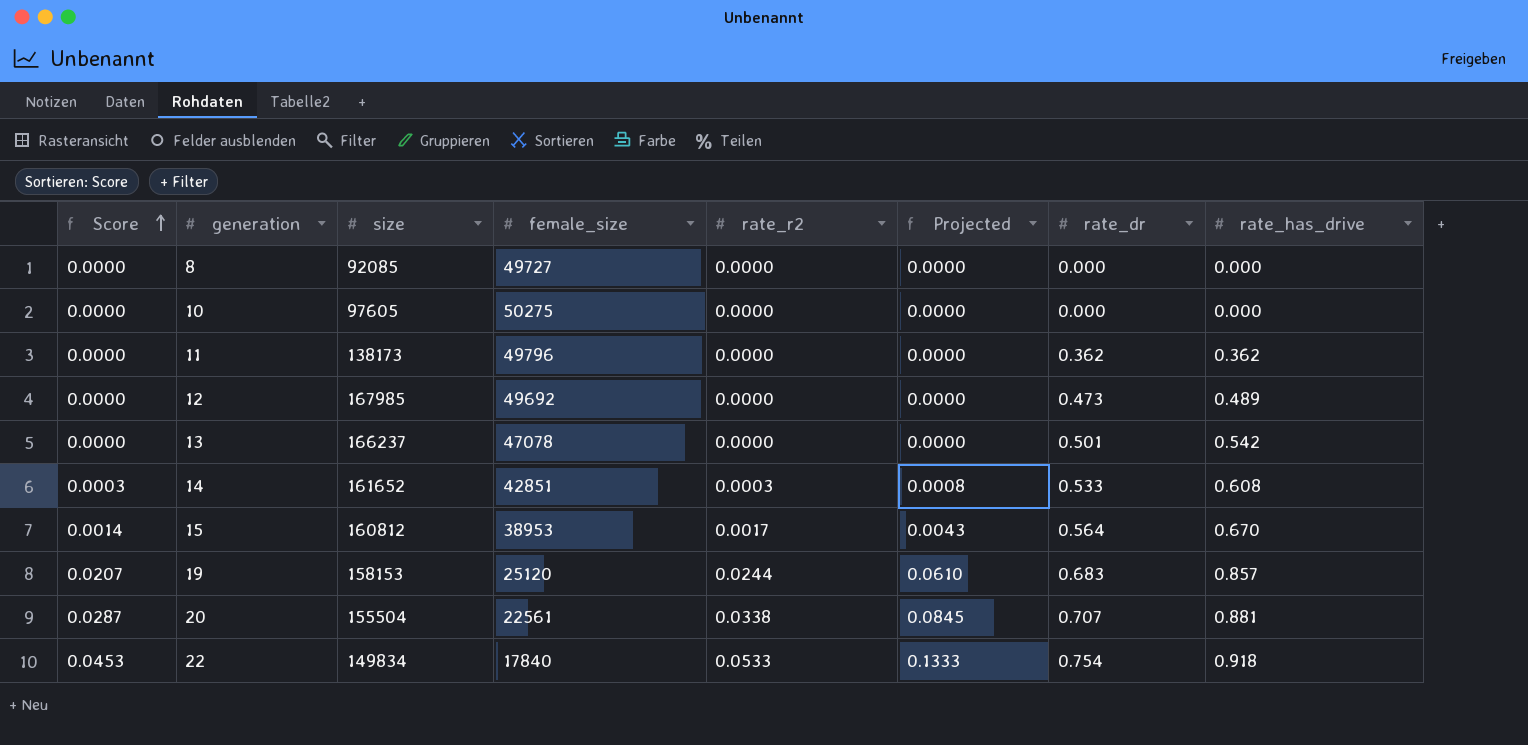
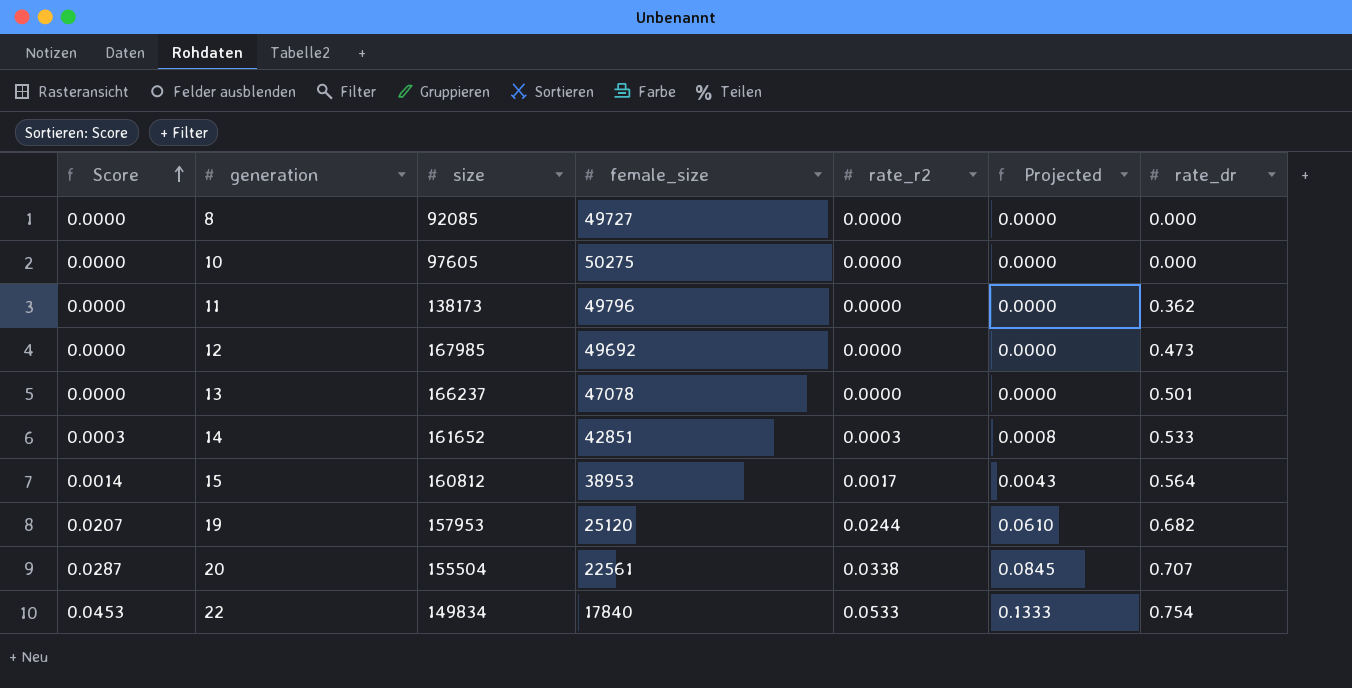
column rate_has_drive | position: 8 -> none
19 | size: 158153 -> 157953
19 | rate_dr: 0.683 -> 0.682

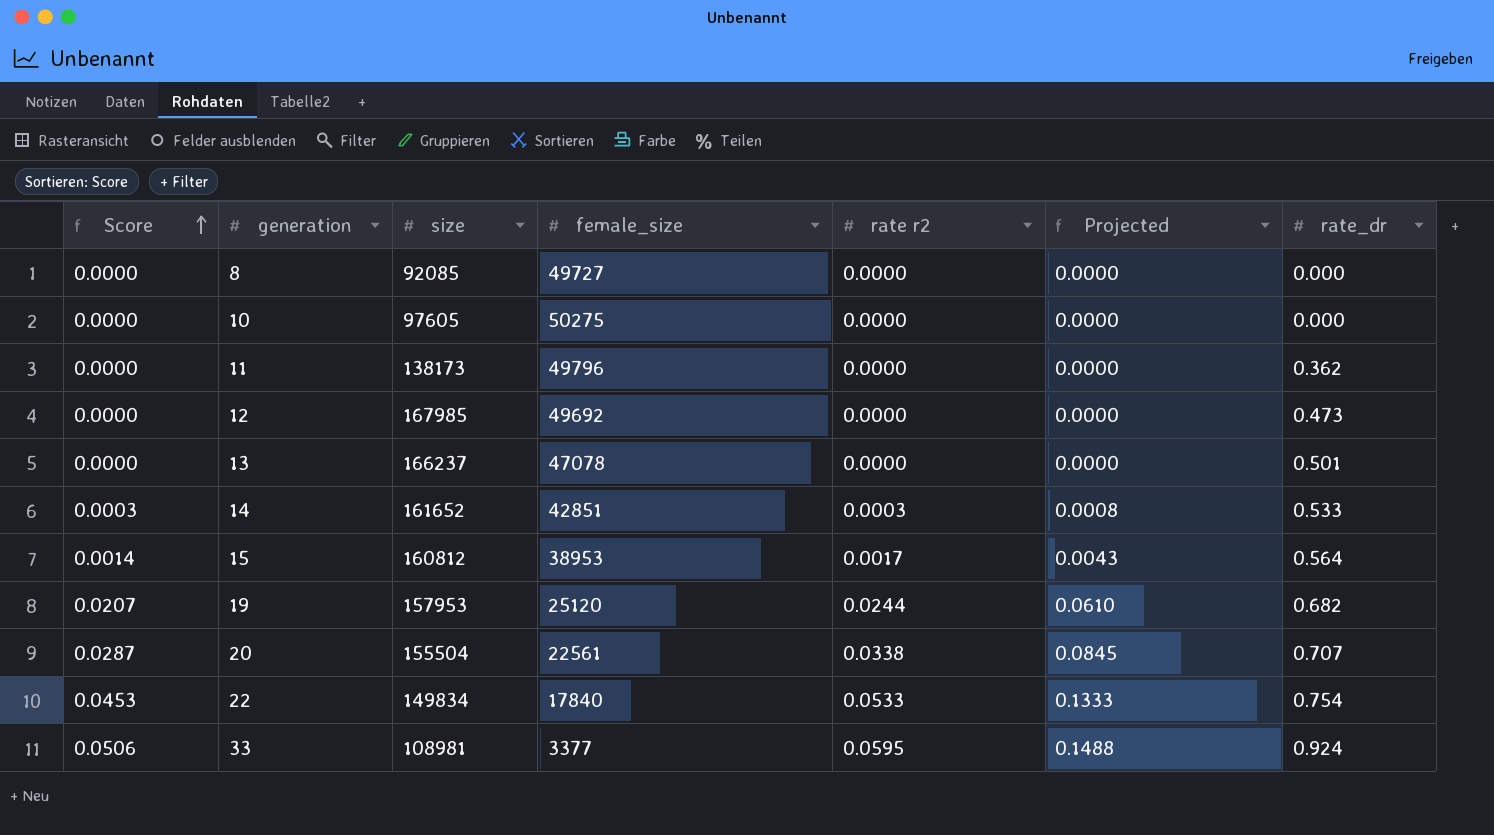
column name: rate_r2 -> rate r2
row 33: none -> 0.0506 | 108981 | 3377 | 0.0595 | 0.1488 | 0.924

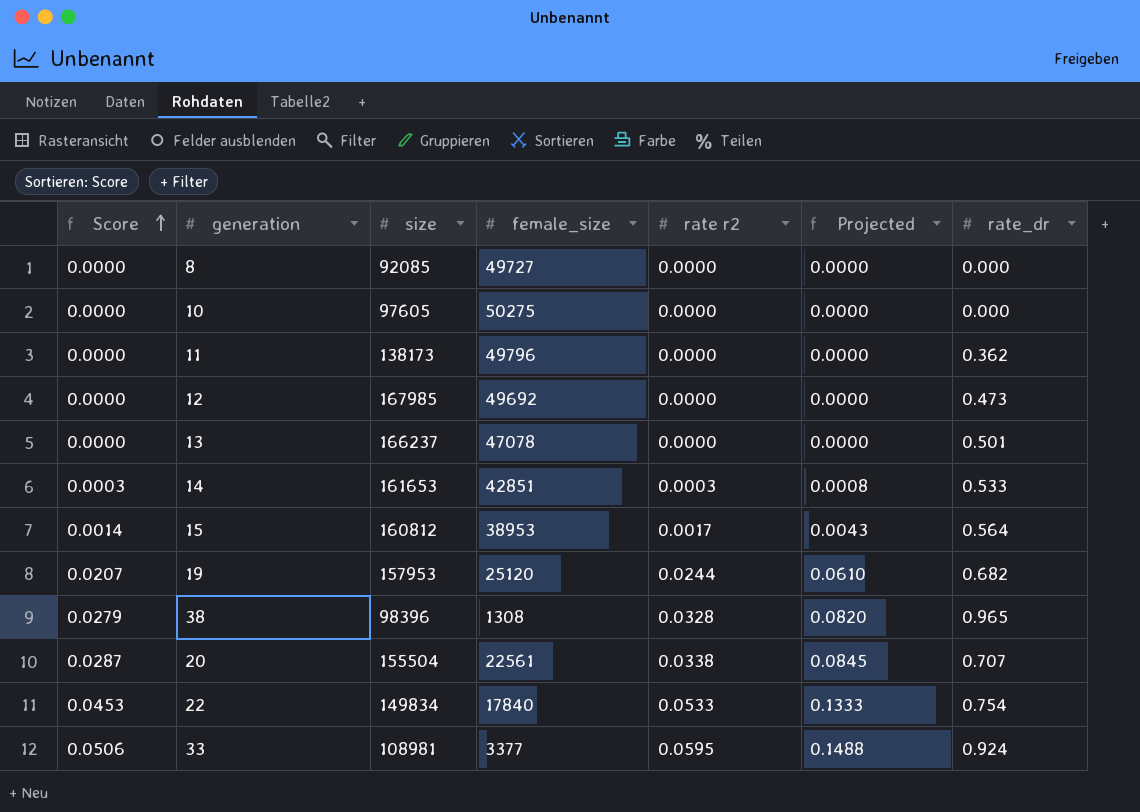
14 | size: 161652 -> 161653
row 38: none -> 0.0279 | 98396 | 1308 | 0.0328 | 0.0820 | 0.965

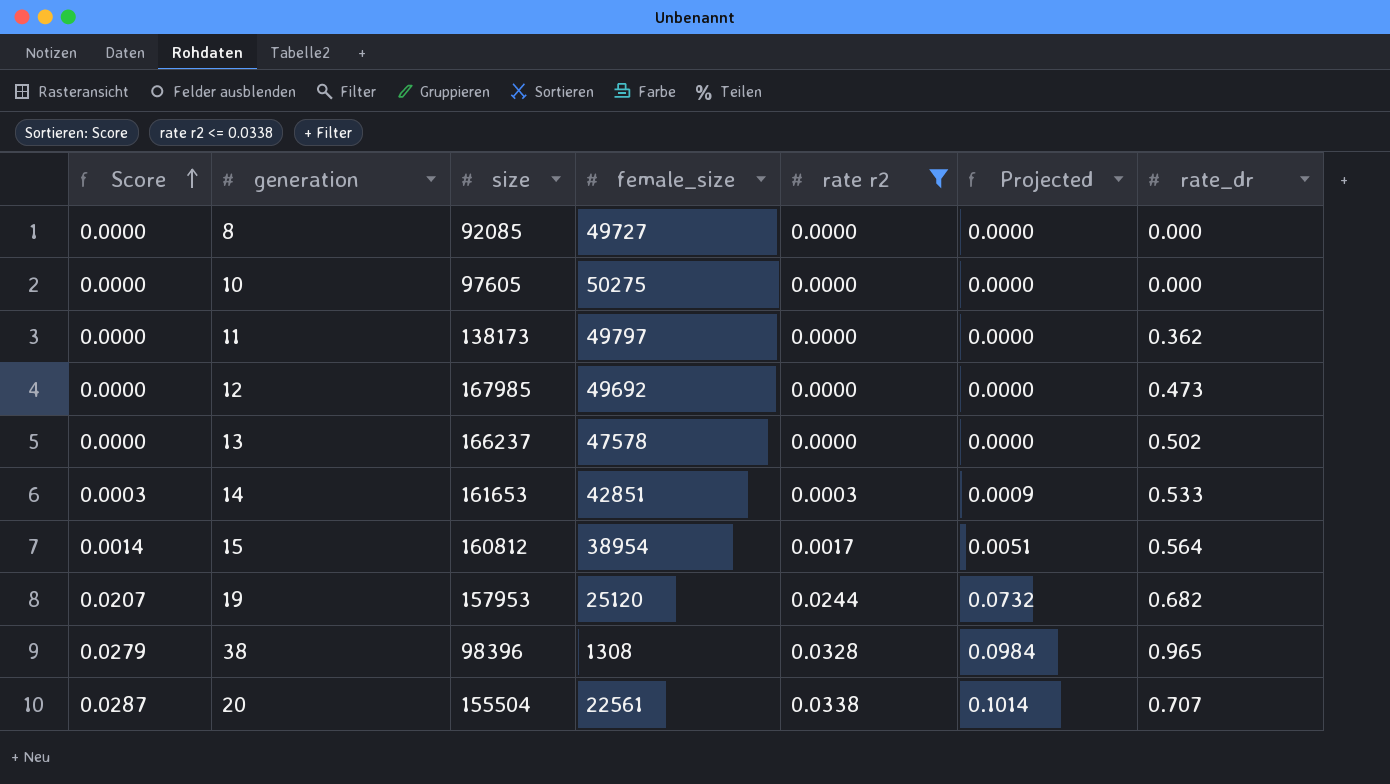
filter: none -> rate r2 <= 0.0338
column Projected | formula: [rate r2] * 2.5 -> [rate r2] * 3
11 | female_size: 49796 -> 49797
13 | female_size: 47078 -> 47578
13 | rate_dr: 0.501 -> 0.502
15 | female_size: 38953 -> 38954

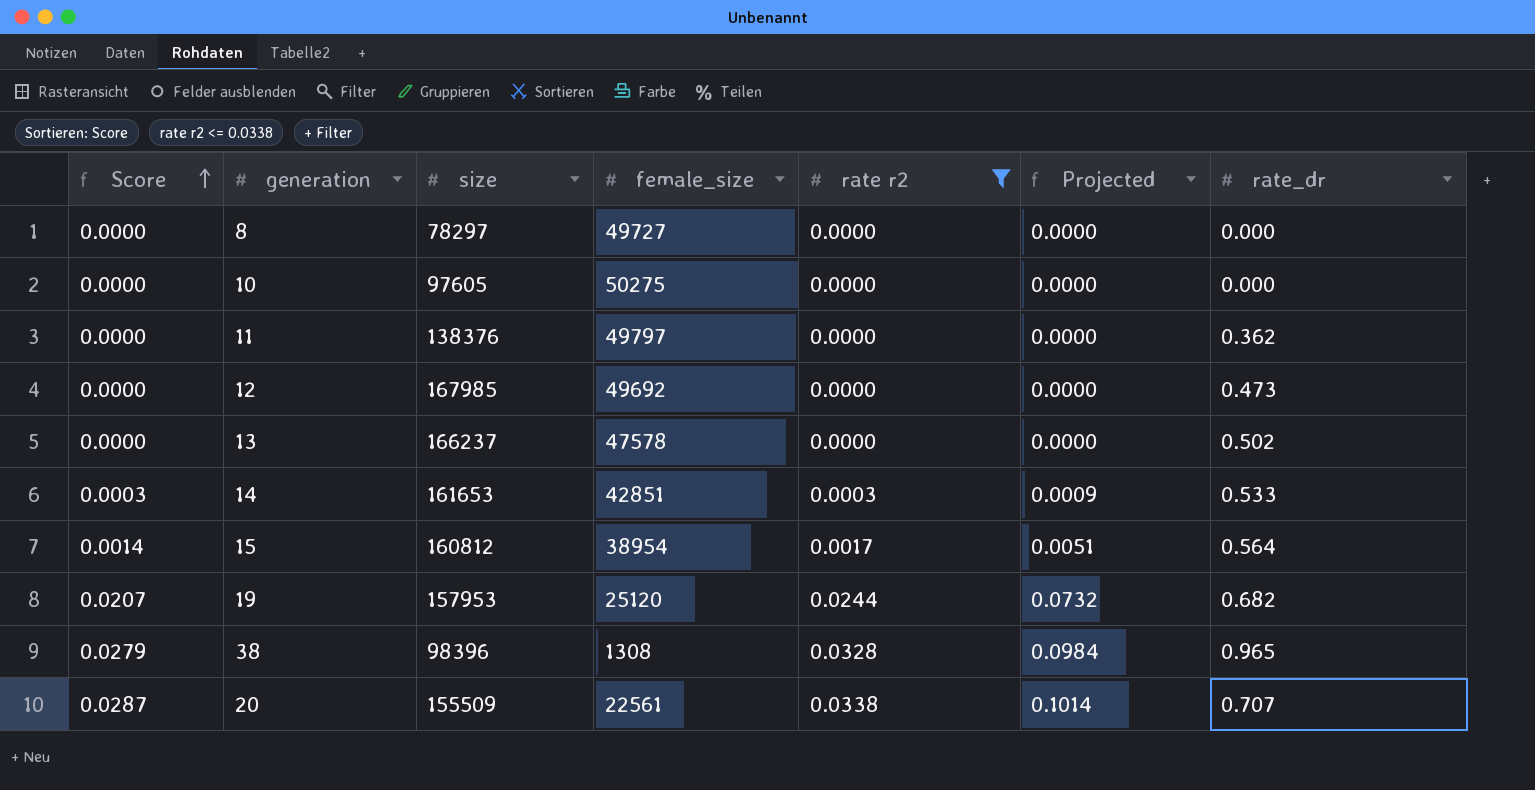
8 | size: 92085 -> 78297
11 | size: 138173 -> 138376
20 | size: 155504 -> 155509

